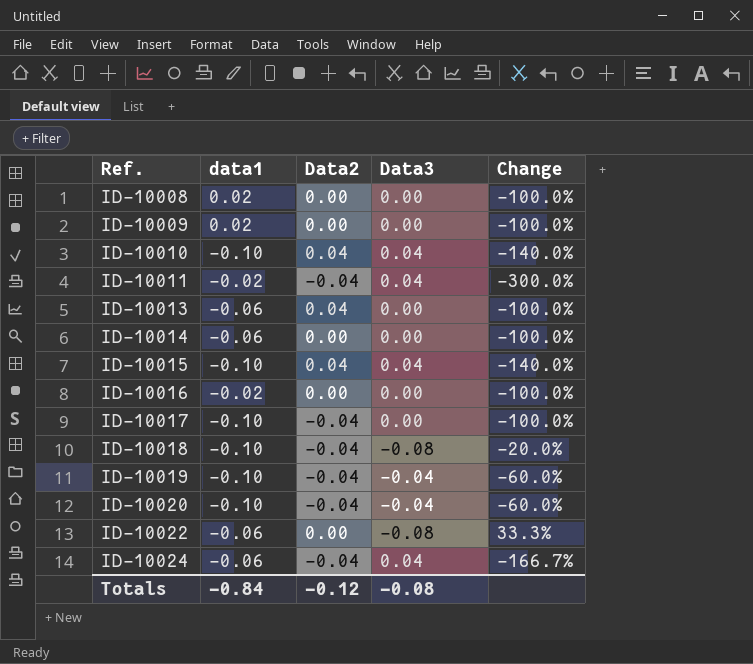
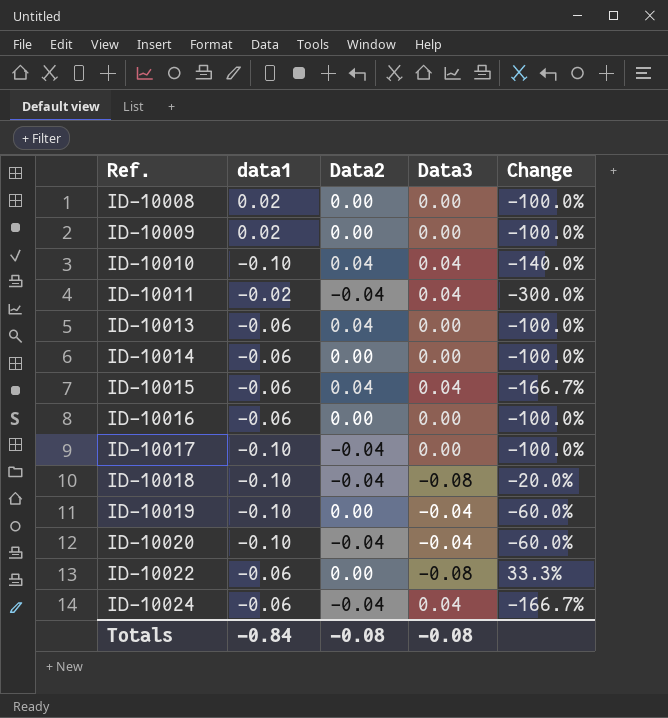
ID-10015 | data1: -0.10 -> -0.06
ID-10015 | Change: -140.0% -> -166.7%
ID-10016 | data1: -0.02 -> -0.06
ID-10019 | Data2: -0.04 -> 0.00
Totals | Data2: -0.12 -> -0.08

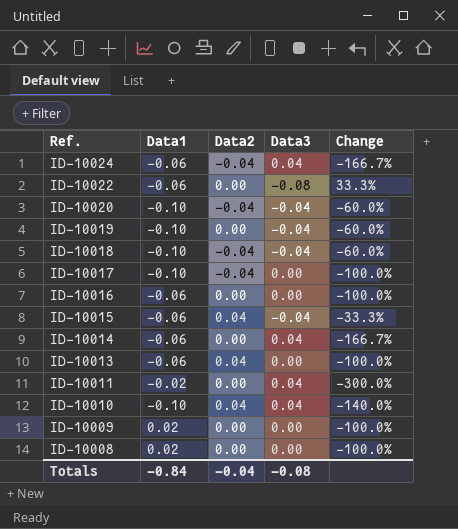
row order: Ref. ascending -> Ref. descending
column name: data1 -> Data1
ID-10018 | Data3: -0.08 -> -0.04
ID-10018 | Change: -20.0% -> -60.0%
ID-10015 | Data3: 0.04 -> -0.04
ID-10015 | Change: -166.7% -> -33.3%
ID-10014 | Data3: 0.00 -> 0.04
ID-10014 | Change: -100.0% -> -166.7%
ID-10011 | Data2: -0.04 -> 0.00
Totals | Data2: -0.08 -> -0.04

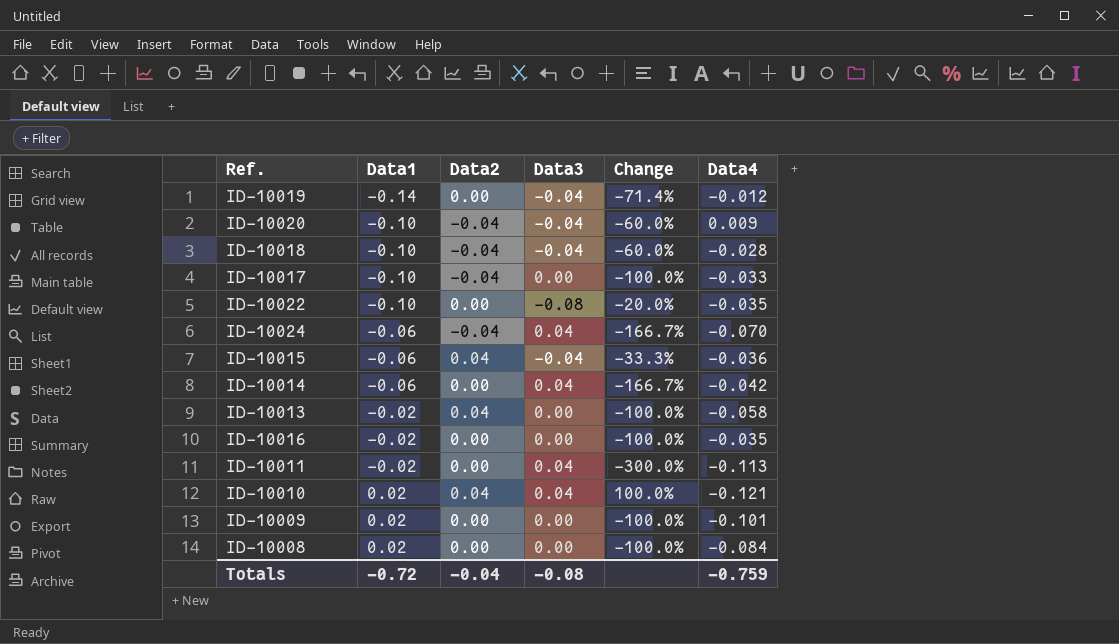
row order: Ref. descending -> Data1 ascending
column Data4 | position: none -> 6
ID-10019 | Data1: -0.10 -> -0.14
ID-10019 | Change: -60.0% -> -71.4%
ID-10022 | Data1: -0.06 -> -0.10
ID-10022 | Change: 33.3% -> -20.0%
ID-10013 | Data1: -0.06 -> -0.02
ID-10016 | Data1: -0.06 -> -0.02
ID-10010 | Data1: -0.10 -> 0.02
ID-10010 | Change: -140.0% -> 100.0%
Totals | Data1: -0.84 -> -0.72

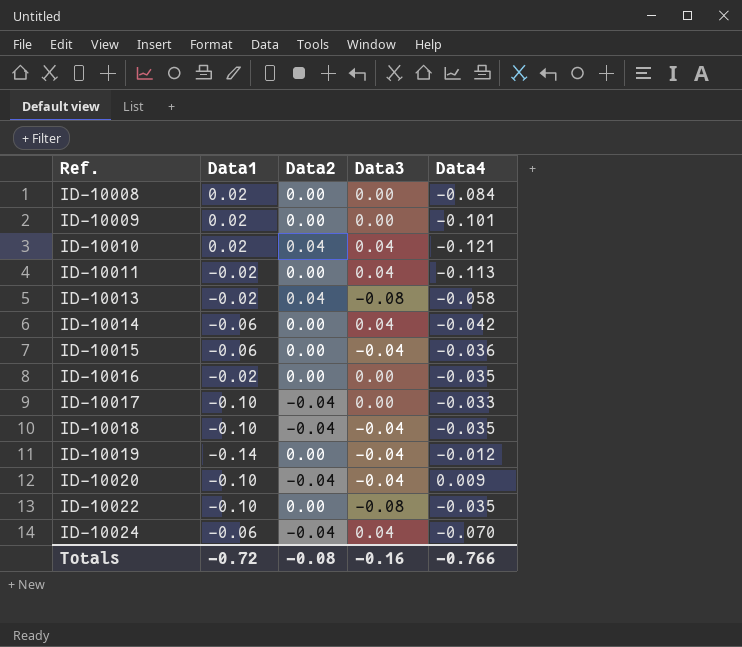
row order: Data1 ascending -> Ref. ascending
column Change | formula: ([Data3] - [Data1]) / [Data1] -> none
ID-10013 | Data3: 0.00 -> -0.08
ID-10015 | Data2: 0.04 -> 0.00
ID-10018 | Data4: -0.028 -> -0.035
Totals | Data2: -0.04 -> -0.08
Totals | Data3: -0.08 -> -0.16
Totals | Data4: -0.759 -> -0.766

